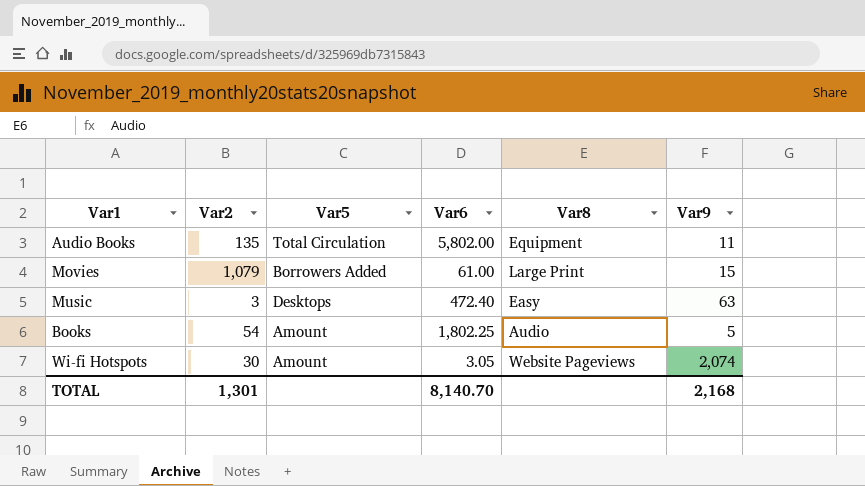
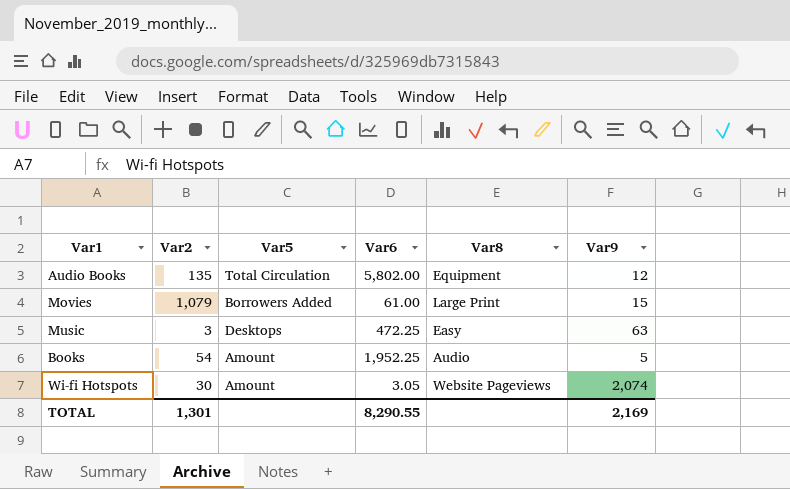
Audio Books | Var9: 11 -> 12
Music | Var6: 472.40 -> 472.25
Books | Var6: 1,802.25 -> 1,952.25
TOTAL | Var6: 8,140.70 -> 8,290.55
TOTAL | Var9: 2,168 -> 2,169

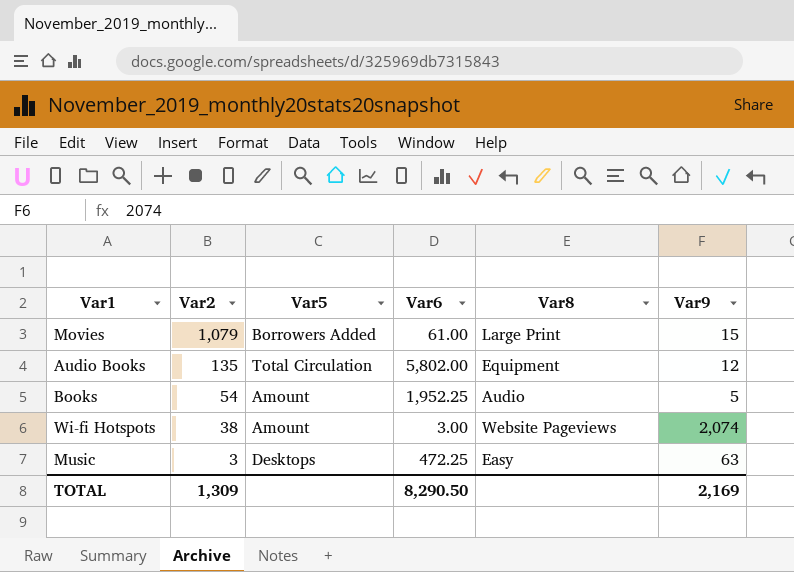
row order: none -> Var2 descending
Wi-fi Hotspots | Var2: 30 -> 38
Wi-fi Hotspots | Var6: 3.05 -> 3.00
TOTAL | Var2: 1,301 -> 1,309
TOTAL | Var6: 8,290.55 -> 8,290.50

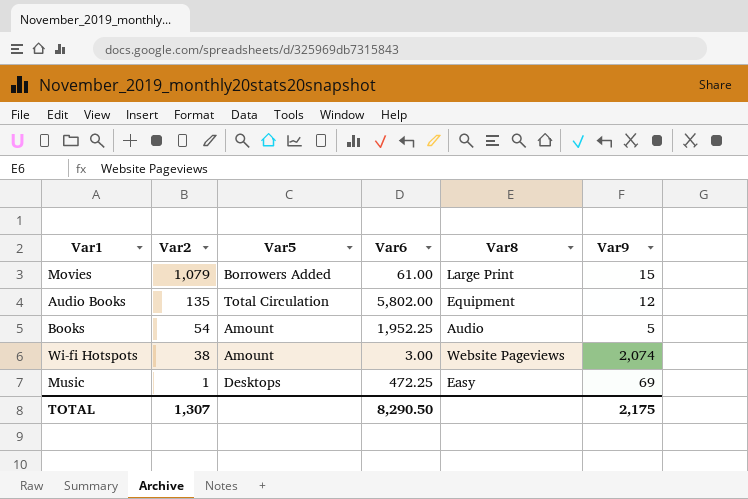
Music | Var2: 3 -> 1
Music | Var9: 63 -> 69
TOTAL | Var2: 1,309 -> 1,307
TOTAL | Var9: 2,169 -> 2,175

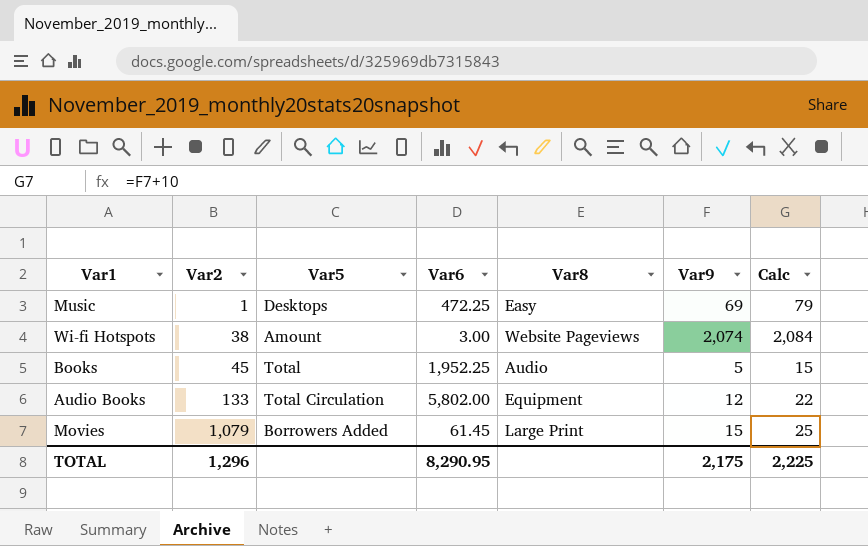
row order: Var2 descending -> Var2 ascending
column Calc | formula: none -> [Var9] + 10
Books | Var2: 54 -> 45
Books | Var5: Amount -> Total
Audio Books | Var2: 135 -> 133
Movies | Var6: 61.00 -> 61.45
TOTAL | Var2: 1,307 -> 1,296
TOTAL | Var6: 8,290.50 -> 8,290.95

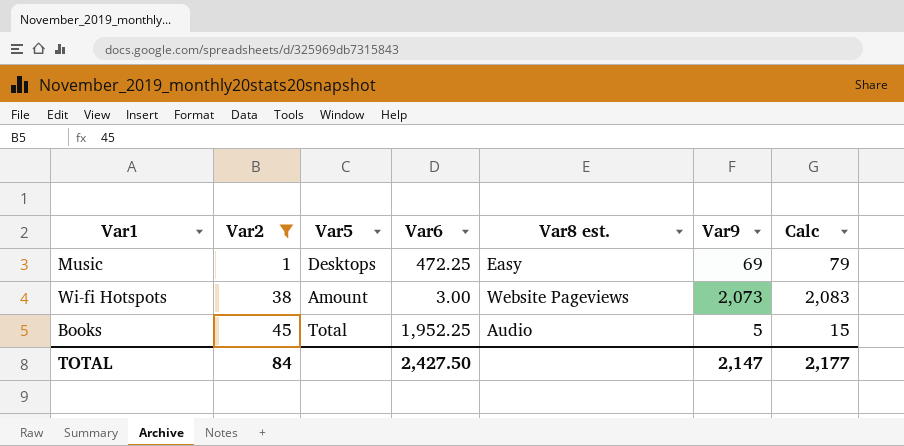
filter: none -> Var2 <= 45
column name: Var8 -> Var8 est.
Wi-fi Hotspots | Var9: 2,074 -> 2,073
Wi-fi Hotspots | Calc: 2,084 -> 2,083
TOTAL | Var2: 1,296 -> 84
TOTAL | Var6: 8,290.95 -> 2,427.50
TOTAL | Var9: 2,175 -> 2,147
TOTAL | Calc: 2,225 -> 2,177

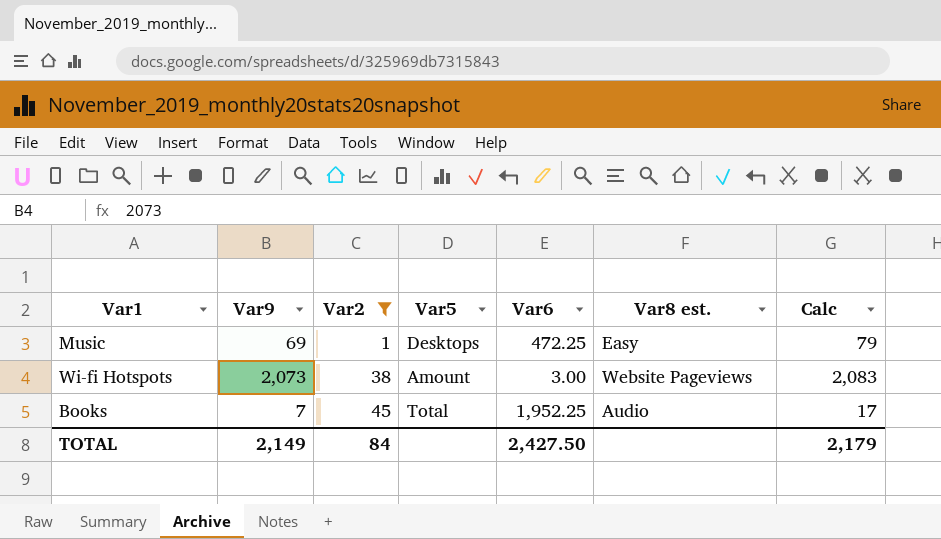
column Var9 | position: 6 -> 2
Books | Var9: 5 -> 7
Books | Calc: 15 -> 17
TOTAL | Var9: 2,147 -> 2,149
TOTAL | Calc: 2,177 -> 2,179

